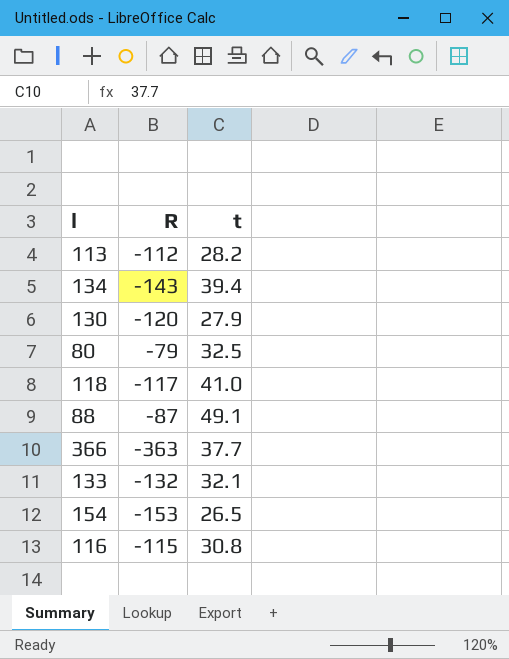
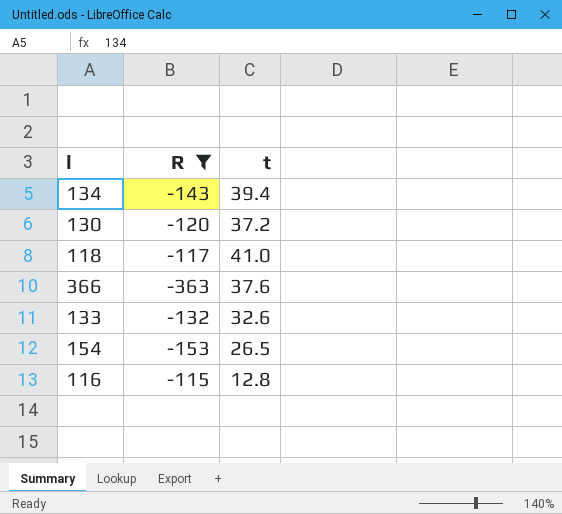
filter: none -> R <= -115
130 | t: 27.9 -> 37.2
366 | t: 37.7 -> 37.6
133 | t: 32.1 -> 32.6
116 | t: 30.8 -> 12.8

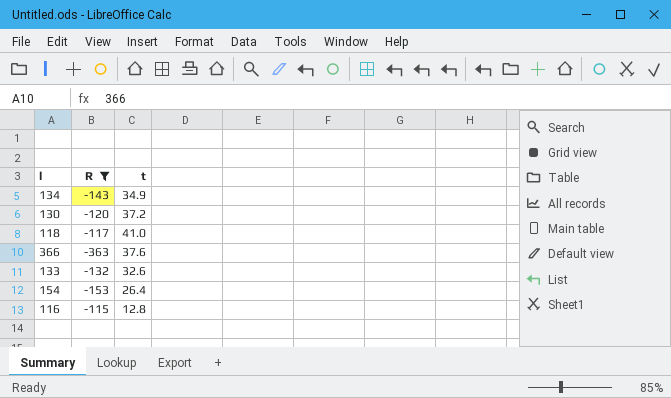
134 | t: 39.4 -> 34.9
154 | t: 26.5 -> 26.4

